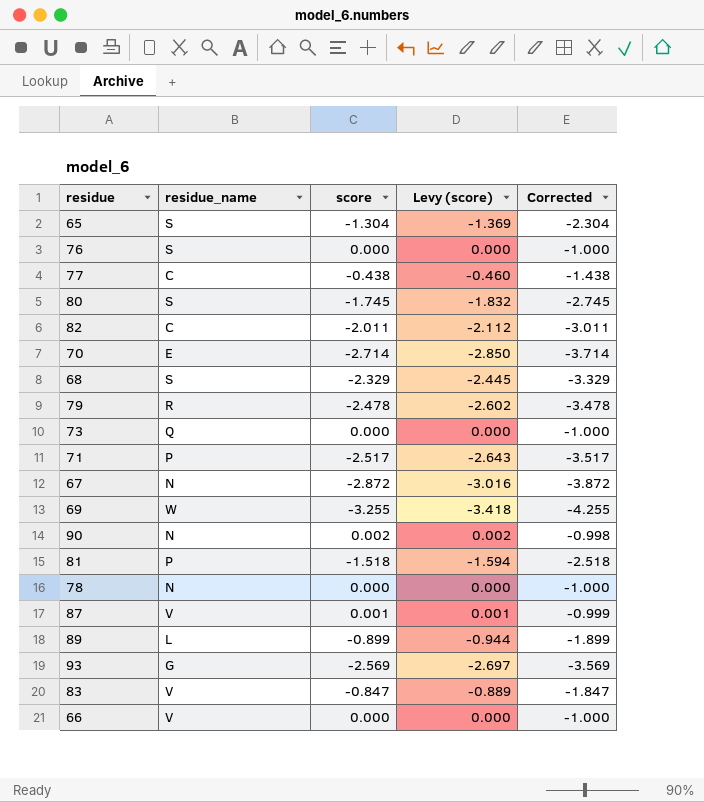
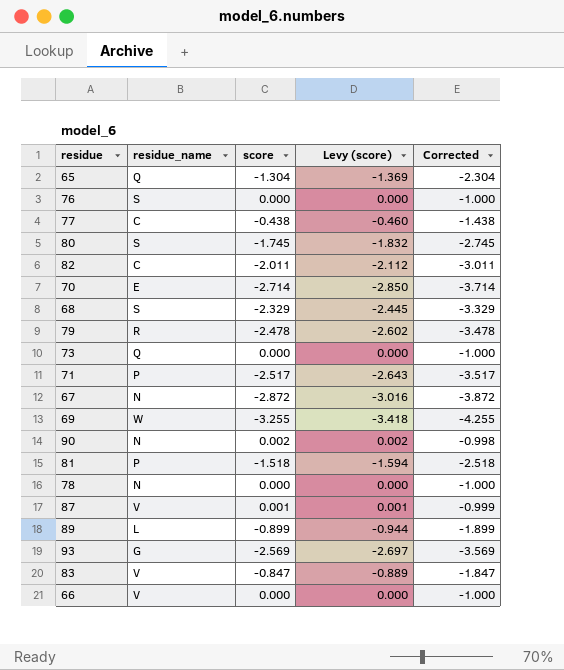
65 | residue_name: S -> Q

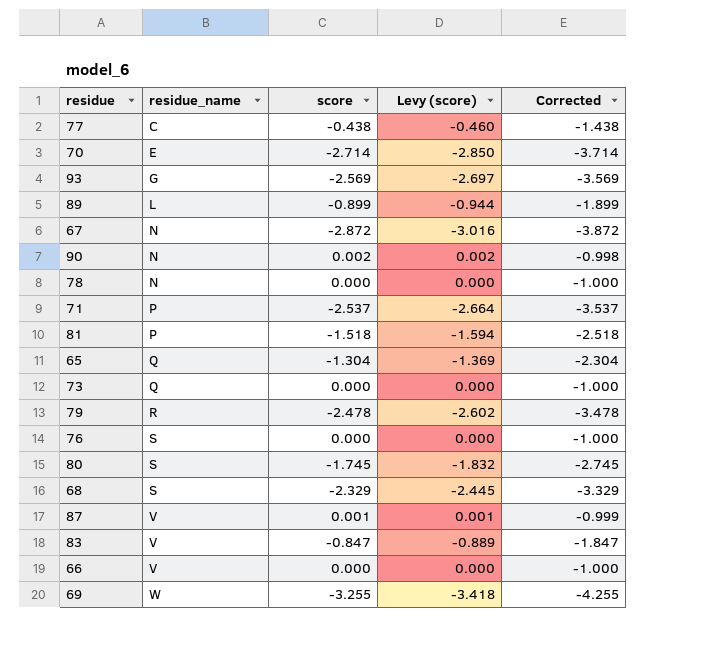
row order: none -> residue_name ascending
row 82: C | -2.011 | -2.112 | -3.011 -> none
71 | score: -2.517 -> -2.537
71 | Levy (score): -2.643 -> -2.664
71 | Corrected: -3.517 -> -3.537

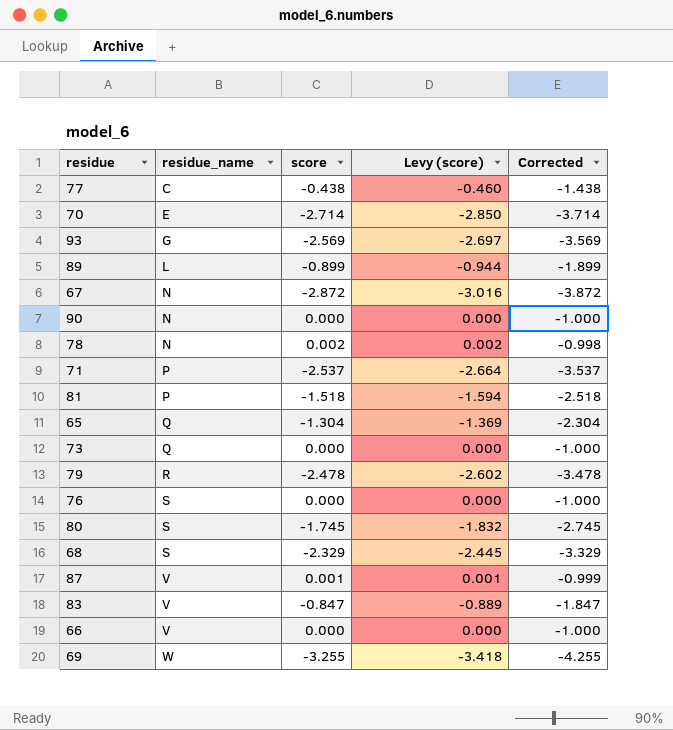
90 | score: 0.002 -> 0.000
90 | Levy (score): 0.002 -> 0.000
90 | Corrected: -0.998 -> -1.000
78 | score: 0.000 -> 0.002
78 | Levy (score): 0.000 -> 0.002
78 | Corrected: -1.000 -> -0.998

